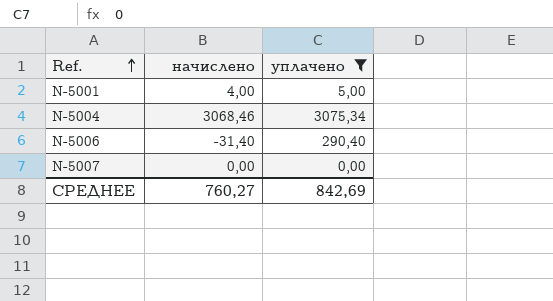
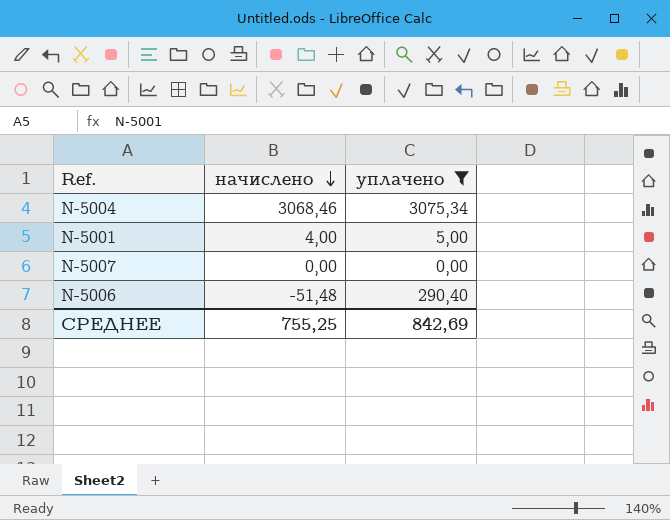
row order: Ref. ascending -> начислено descending
N-5006 | начислено: -31,40 -> -51,48
СРЕДНЕЕ | начислено: 760,27 -> 755,25

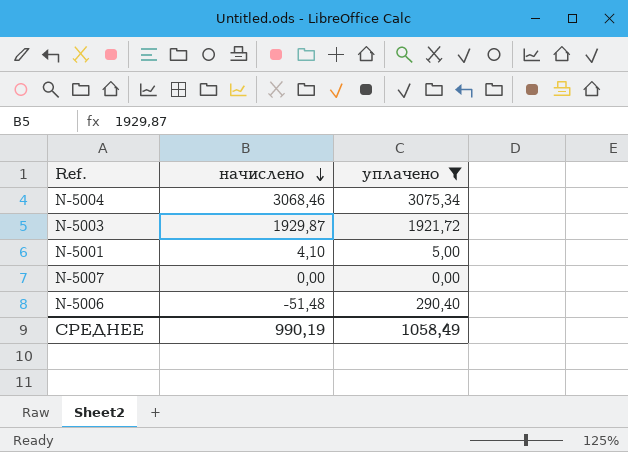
row N-5003: none -> 1929,87 | 1921,72
N-5001 | начислено: 4,00 -> 4,10
СРЕДНЕЕ | начислено: 755,25 -> 990,19
СРЕДНЕЕ | уплачено: 842,69 -> 1058,49

